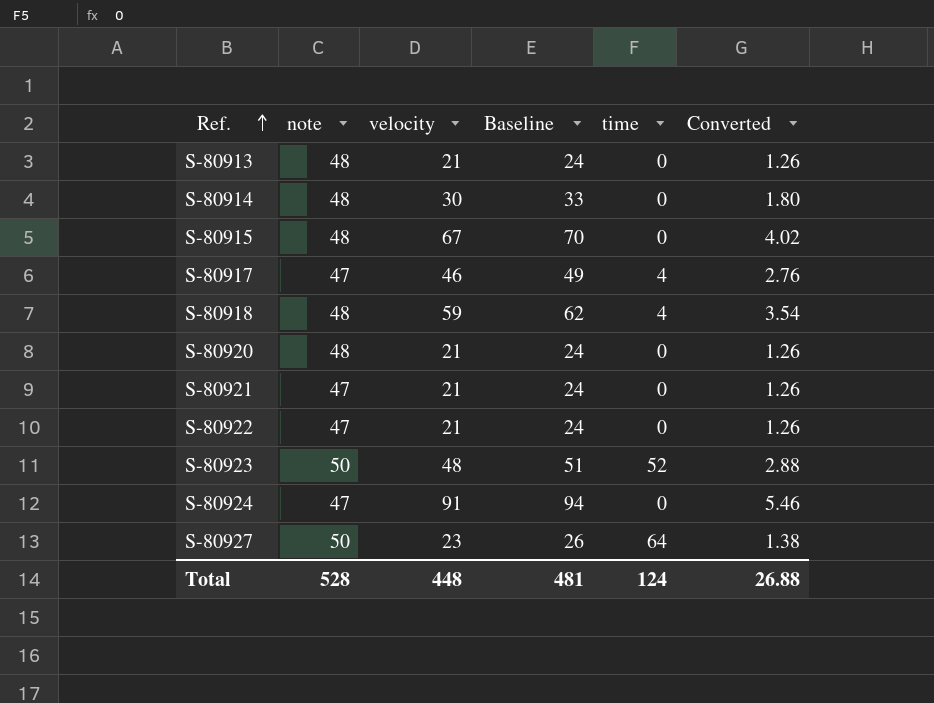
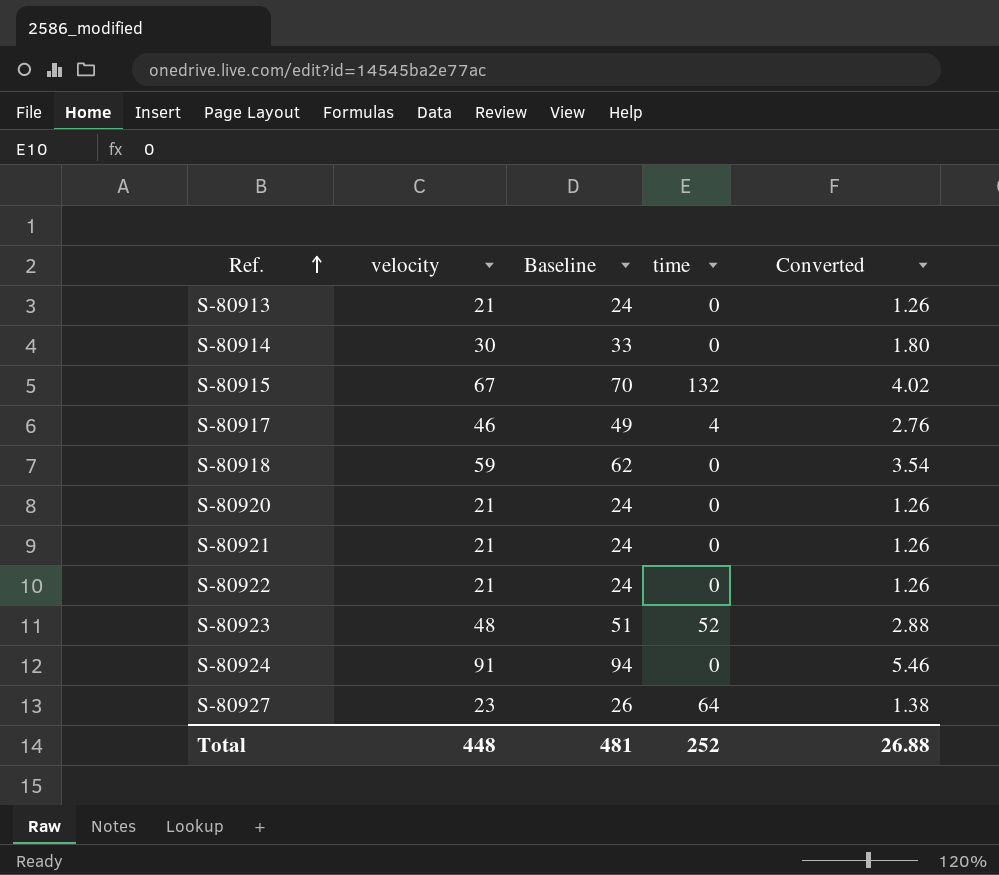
column note | position: 2 -> none
S-80915 | time: 0 -> 132
S-80918 | time: 4 -> 0
Total | time: 124 -> 252

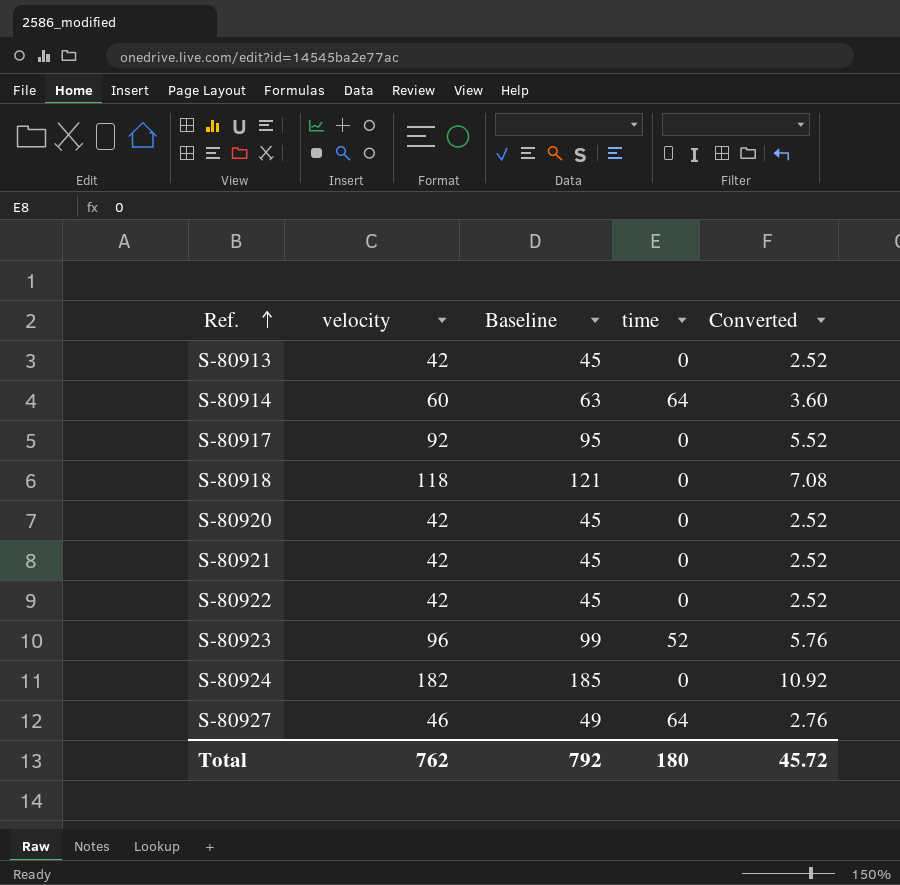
row S-80915: 67 | 70 | 132 | 4.02 -> none
S-80913 | velocity: 21 -> 42
S-80913 | Baseline: 24 -> 45
S-80913 | Converted: 1.26 -> 2.52
S-80914 | velocity: 30 -> 60
S-80914 | Baseline: 33 -> 63
S-80914 | time: 0 -> 64
S-80914 | Converted: 1.80 -> 3.60
S-80917 | velocity: 46 -> 92
S-80917 | Baseline: 49 -> 95
S-80917 | time: 4 -> 0
S-80917 | Converted: 2.76 -> 5.52
S-80918 | velocity: 59 -> 118
S-80918 | Baseline: 62 -> 121
S-80918 | Converted: 3.54 -> 7.08
S-80920 | velocity: 21 -> 42
S-80920 | Baseline: 24 -> 45
S-80920 | Converted: 1.26 -> 2.52
S-80921 | velocity: 21 -> 42
S-80921 | Baseline: 24 -> 45
S-80921 | Converted: 1.26 -> 2.52
S-80922 | velocity: 21 -> 42
S-80922 | Baseline: 24 -> 45
S-80922 | Converted: 1.26 -> 2.52
S-80923 | velocity: 48 -> 96
S-80923 | Baseline: 51 -> 99
S-80923 | Converted: 2.88 -> 5.76
S-80924 | velocity: 91 -> 182
S-80924 | Baseline: 94 -> 185
S-80924 | Converted: 5.46 -> 10.92
S-80927 | velocity: 23 -> 46
S-80927 | Baseline: 26 -> 49
S-80927 | Converted: 1.38 -> 2.76
Total | velocity: 448 -> 762
Total | Baseline: 481 -> 792
Total | time: 252 -> 180
Total | Converted: 26.88 -> 45.72

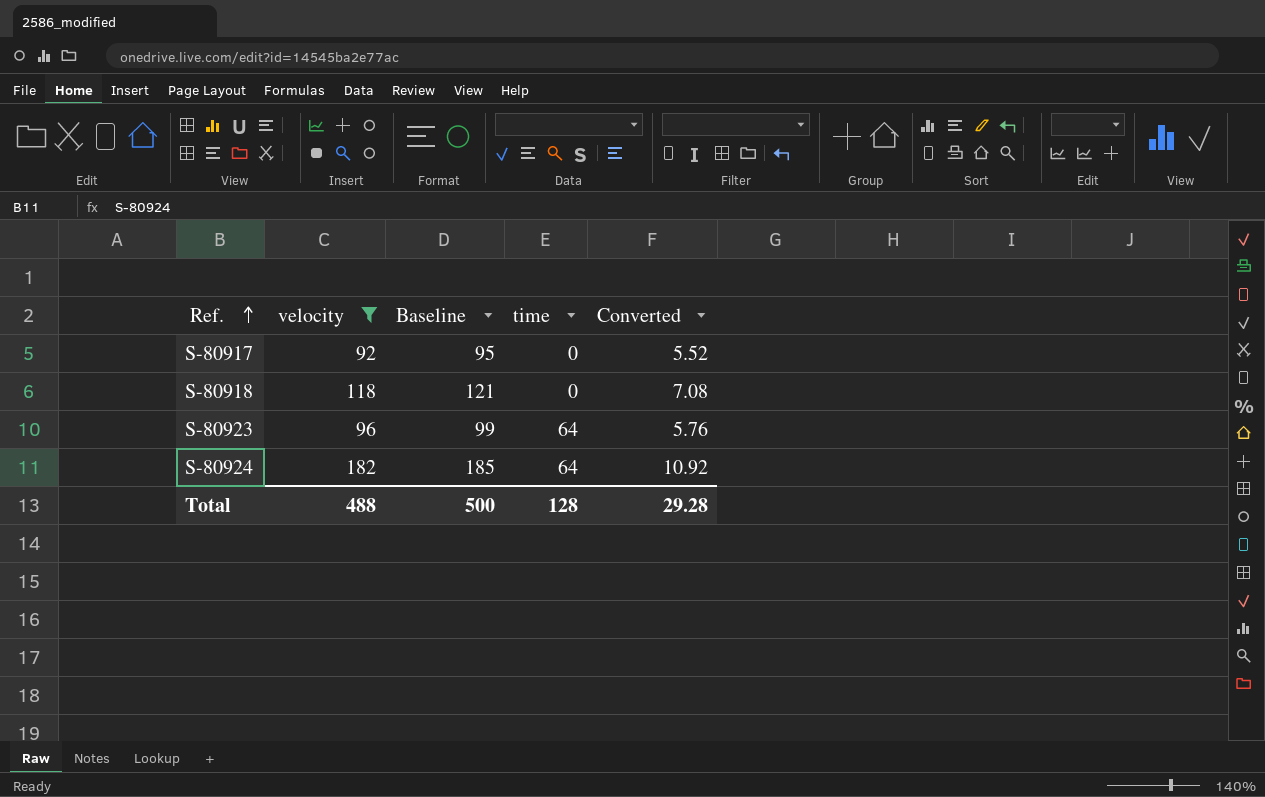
filter: none -> velocity >= 92
S-80923 | time: 52 -> 64
S-80924 | time: 0 -> 64
Total | velocity: 762 -> 488
Total | Baseline: 792 -> 500
Total | time: 180 -> 128
Total | Converted: 45.72 -> 29.28

